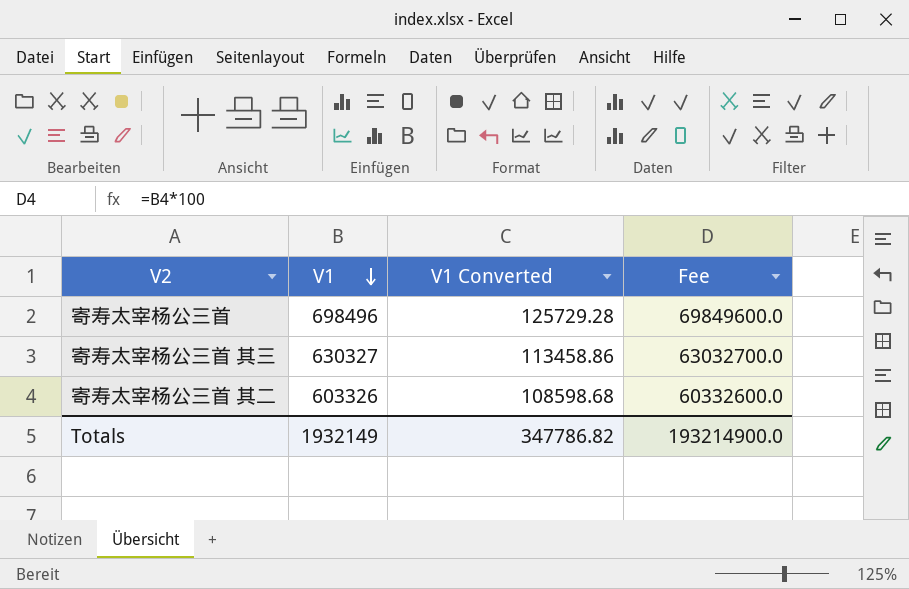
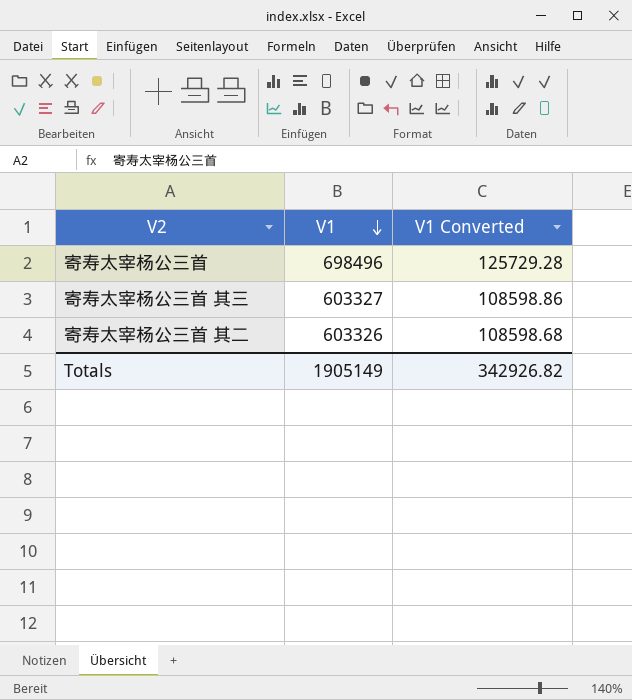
column Fee | formula: [V1] * 100 -> none
寄寿太宰杨公三首 其三 | V1: 630327 -> 603327
寄寿太宰杨公三首 其三 | V1 Converted: 113458.86 -> 108598.86
Totals | V1: 1932149 -> 1905149
Totals | V1 Converted: 347786.82 -> 342926.82

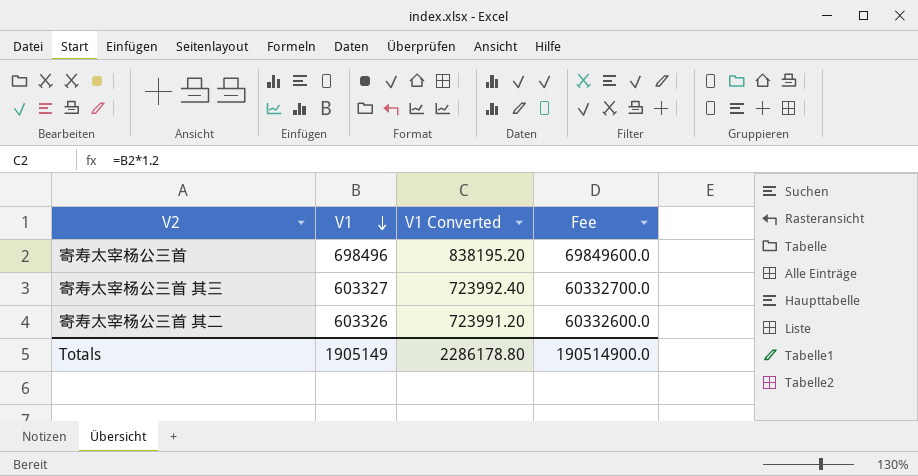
column V1 Converted | formula: [V1] * 0.18 -> [V1] * 1.2
column Fee | formula: none -> [V1] * 100
Totals | V1 Converted: 342926.82 -> 2286178.80

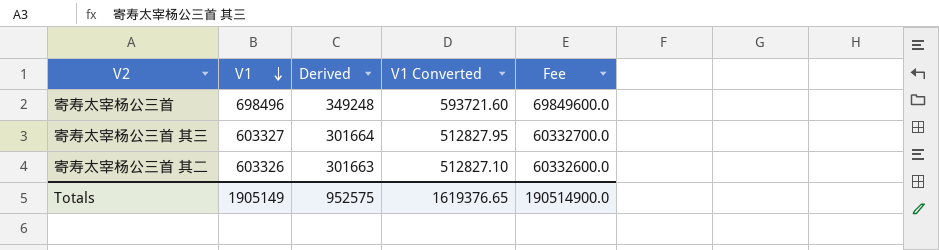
column Derived | formula: none -> [V1] * 0.5
column V1 Converted | formula: [V1] * 1.2 -> [V1] * 0.85
Totals | V1 Converted: 2286178.80 -> 1619376.65

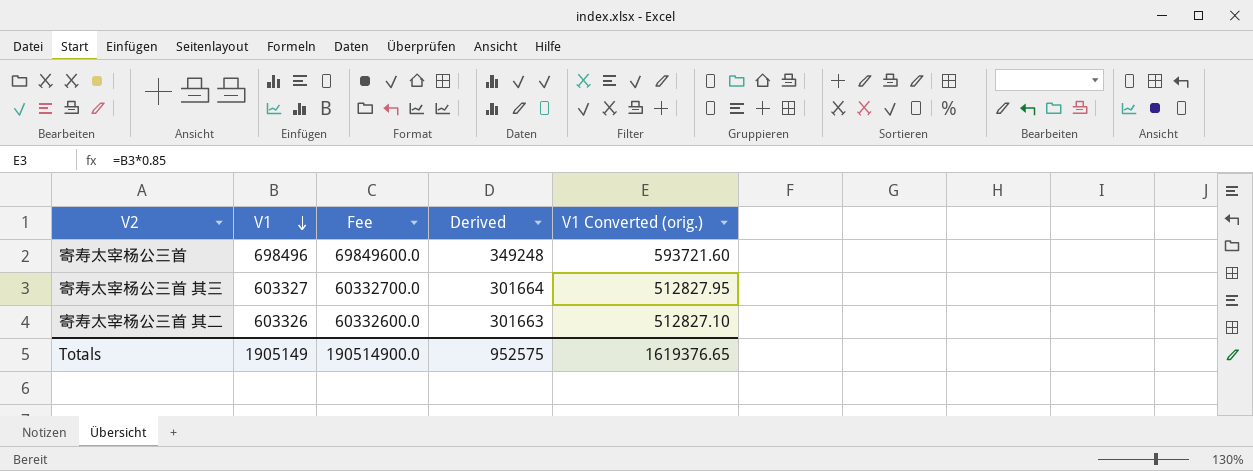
column Fee | position: 5 -> 3
column name: V1 Converted -> V1 Converted (orig.)

